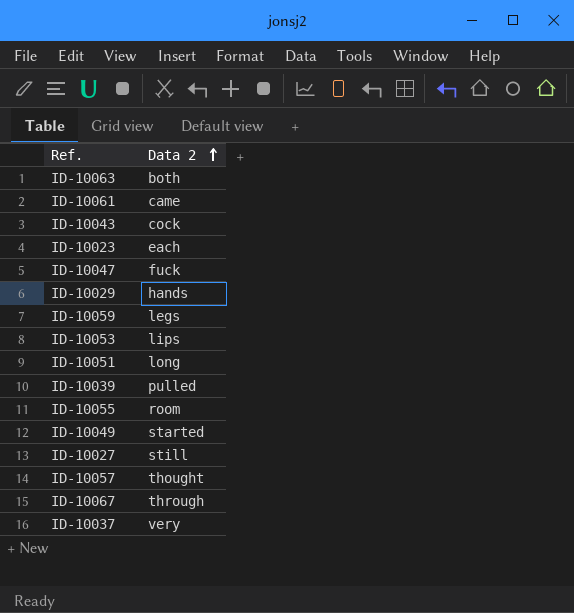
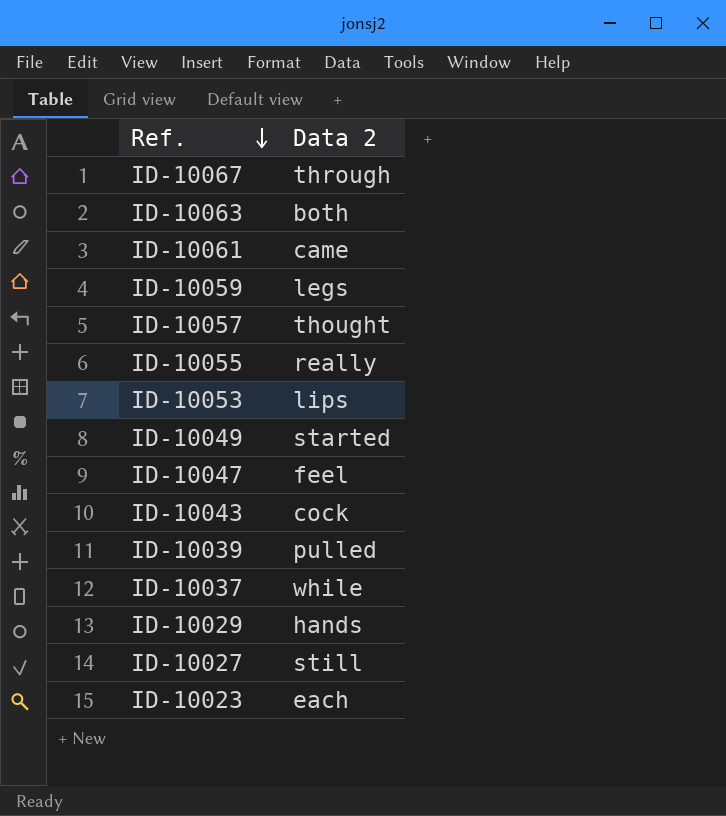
row order: Data 2 ascending -> Ref. descending
row ID-10051: long -> none
ID-10055 | Data 2: room -> really
ID-10047 | Data 2: fuck -> feel
ID-10037 | Data 2: very -> while

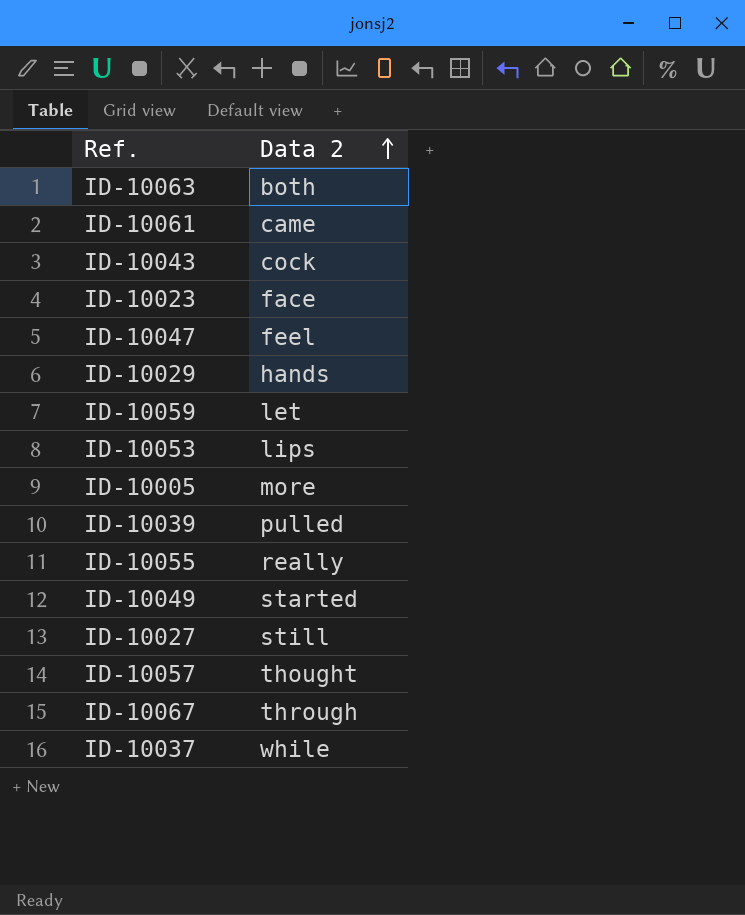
row order: Ref. descending -> Data 2 ascending
ID-10023 | Data 2: each -> face
ID-10059 | Data 2: legs -> let
row ID-10005: none -> more

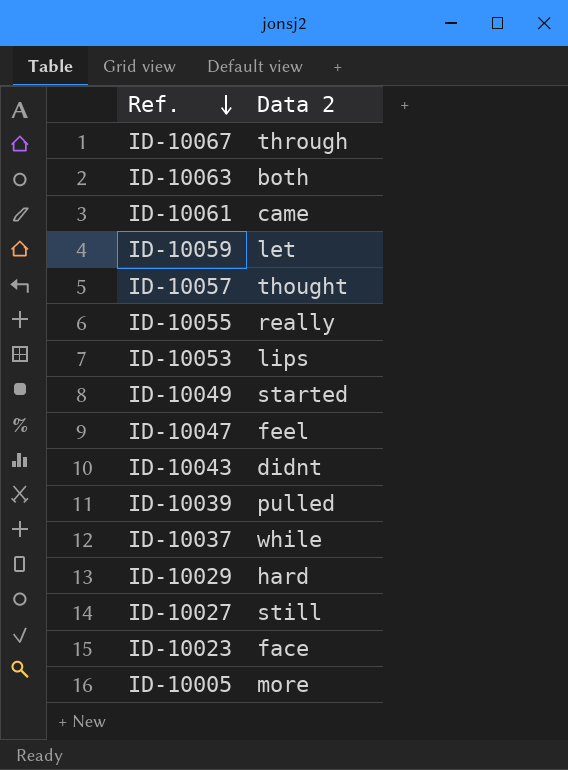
row order: Data 2 ascending -> Ref. descending
ID-10043 | Data 2: cock -> didnt
ID-10029 | Data 2: hands -> hard

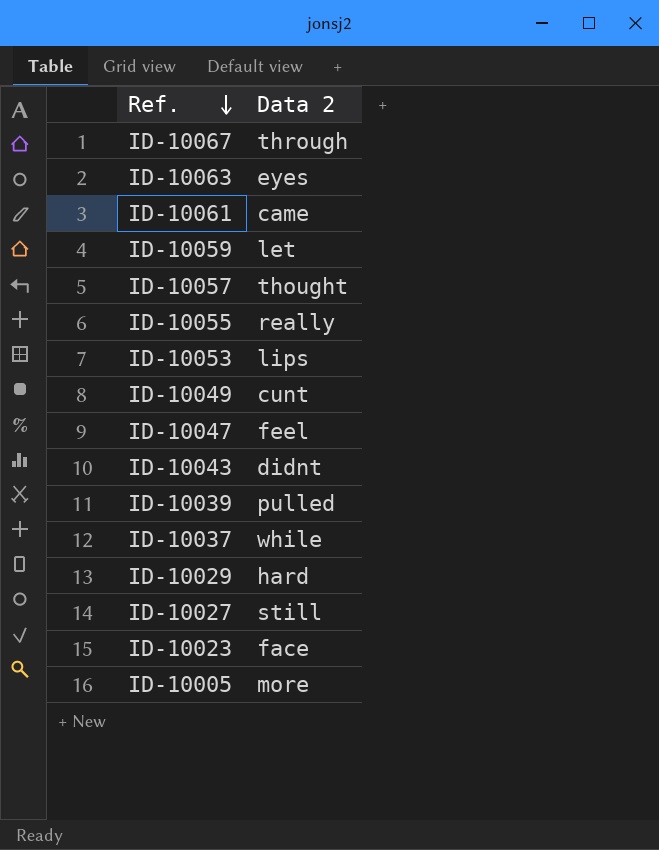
ID-10063 | Data 2: both -> eyes
ID-10049 | Data 2: started -> cunt

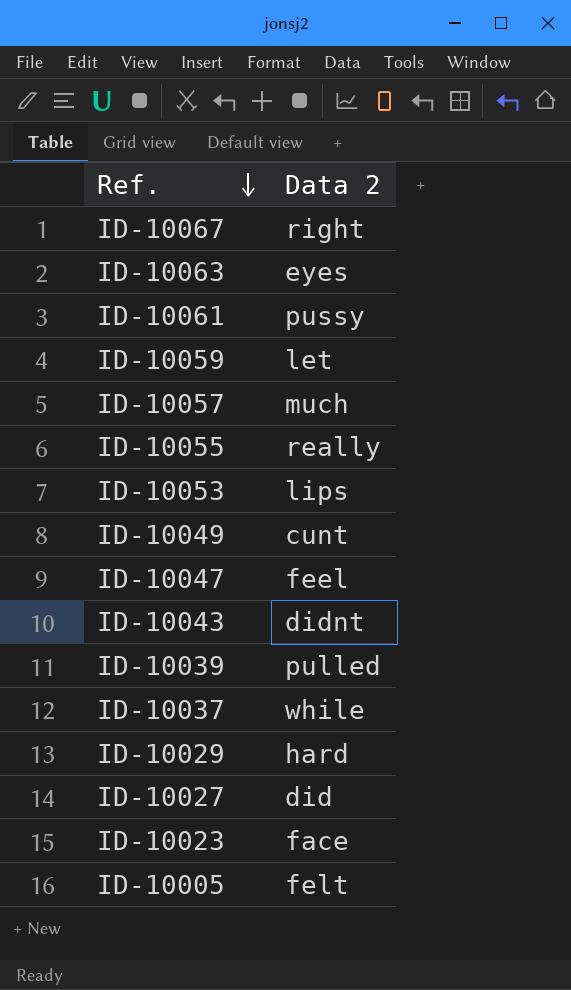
ID-10067 | Data 2: through -> right
ID-10061 | Data 2: came -> pussy
ID-10057 | Data 2: thought -> much
ID-10027 | Data 2: still -> did
ID-10005 | Data 2: more -> felt

